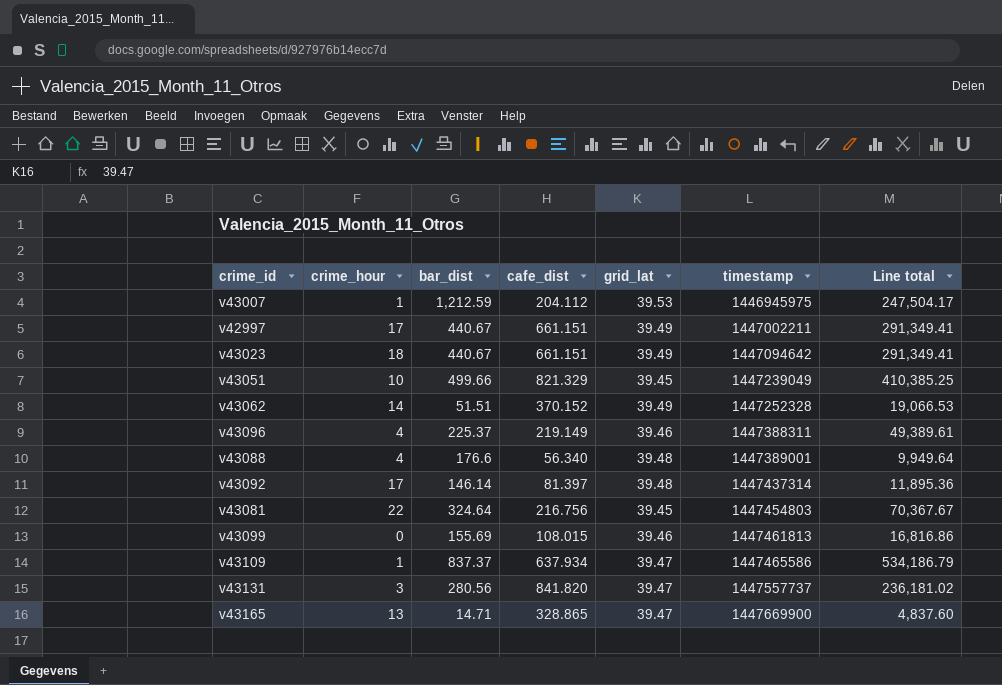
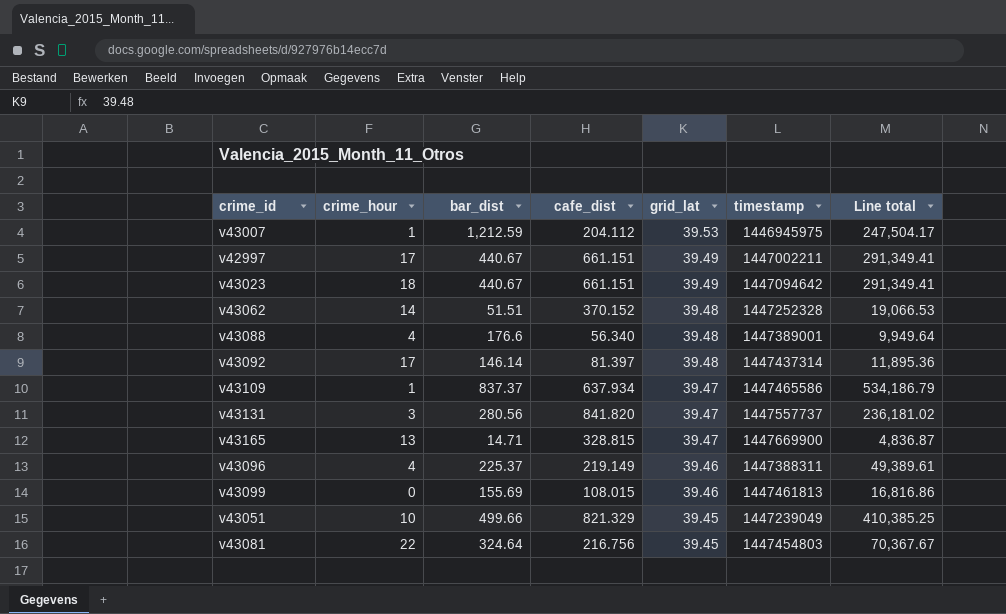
row order: timestamp ascending -> grid_lat descending
v43062 | grid_lat: 39.49 -> 39.48
v43165 | cafe_dist: 328.865 -> 328.815
v43165 | Line total: 4,837.60 -> 4,836.87

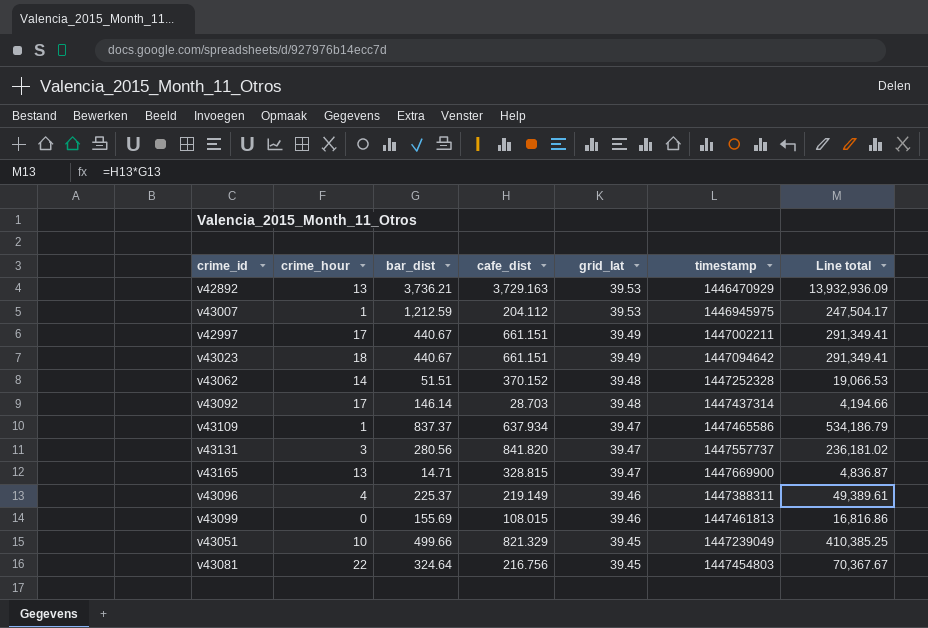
row v43088: 4 | 176.6 | 56.340 | 39.48 | 1447389001 | 9,949.64 -> none
row v42892: none -> 13 | 3,736.21 | 3,729.163 | 39.53 | 1446470929 | 13,932,936.09
v43092 | cafe_dist: 81.397 -> 28.703
v43092 | Line total: 11,895.36 -> 4,194.66

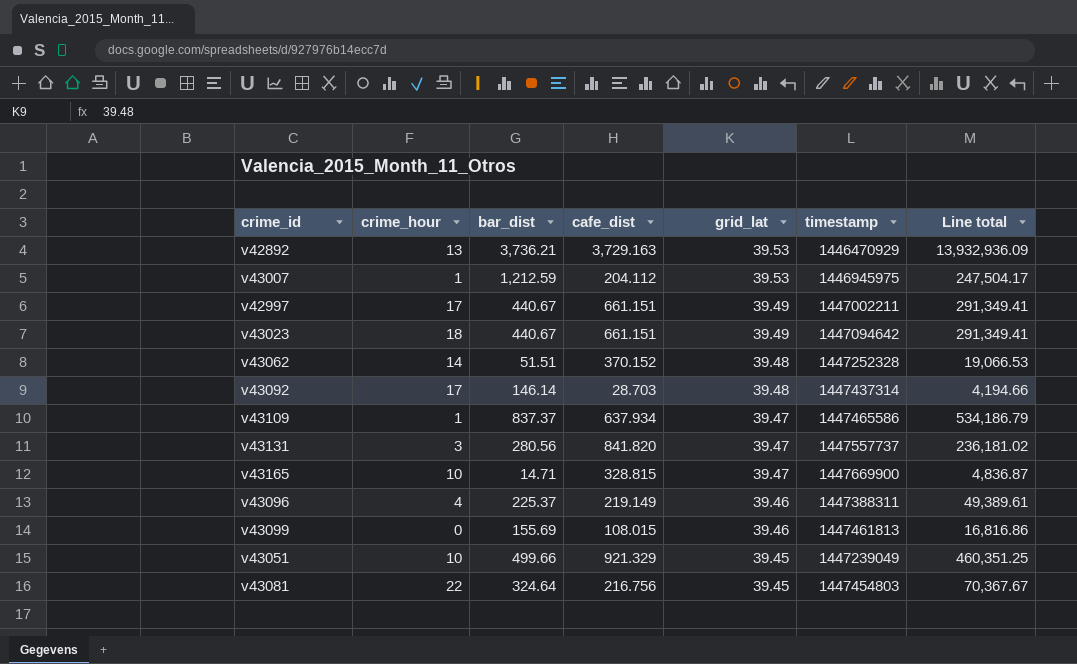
v43165 | crime_hour: 13 -> 10
v43051 | cafe_dist: 821.329 -> 921.329
v43051 | Line total: 410,385.25 -> 460,351.25

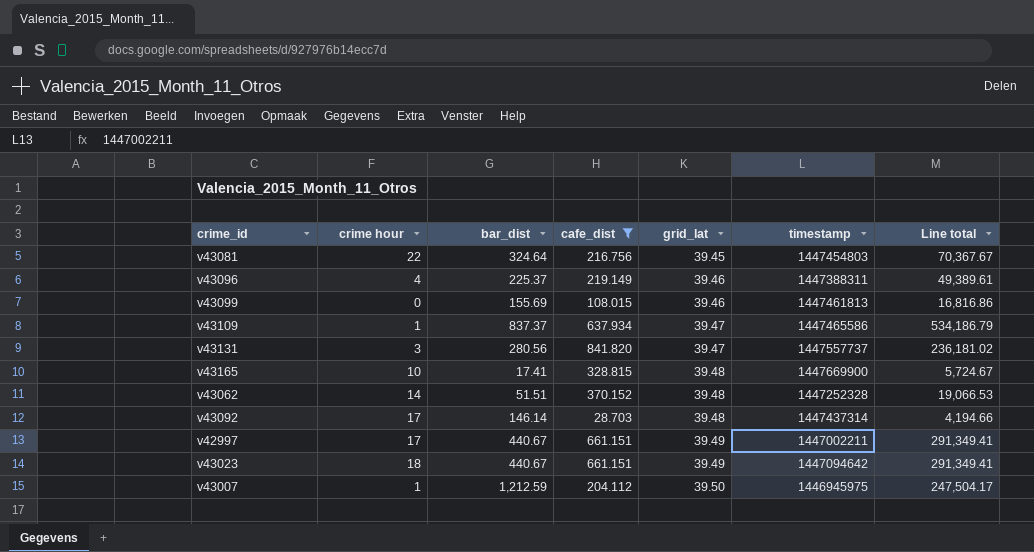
filter: none -> cafe_dist <= 841.820
row order: grid_lat descending -> grid_lat ascending
column name: crime_hour -> crime hour
v43165 | bar_dist: 14.71 -> 17.41
v43165 | grid_lat: 39.47 -> 39.48
v43165 | Line total: 4,836.87 -> 5,724.67
v43007 | grid_lat: 39.53 -> 39.50

